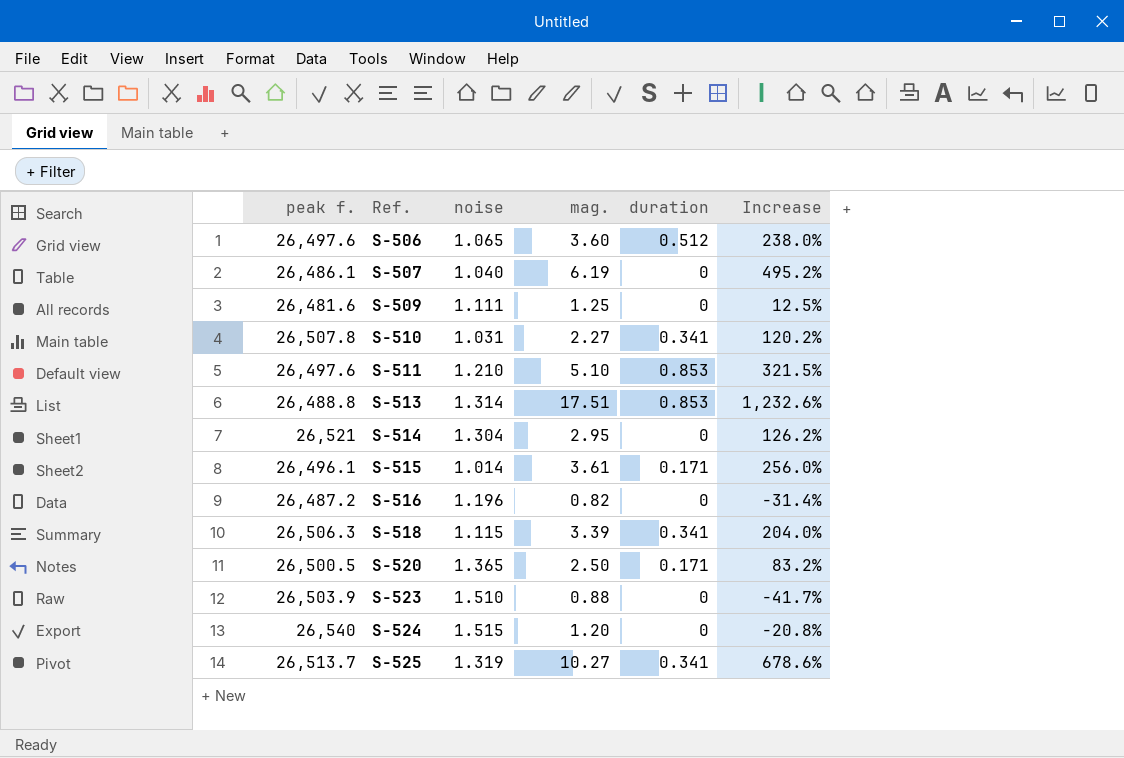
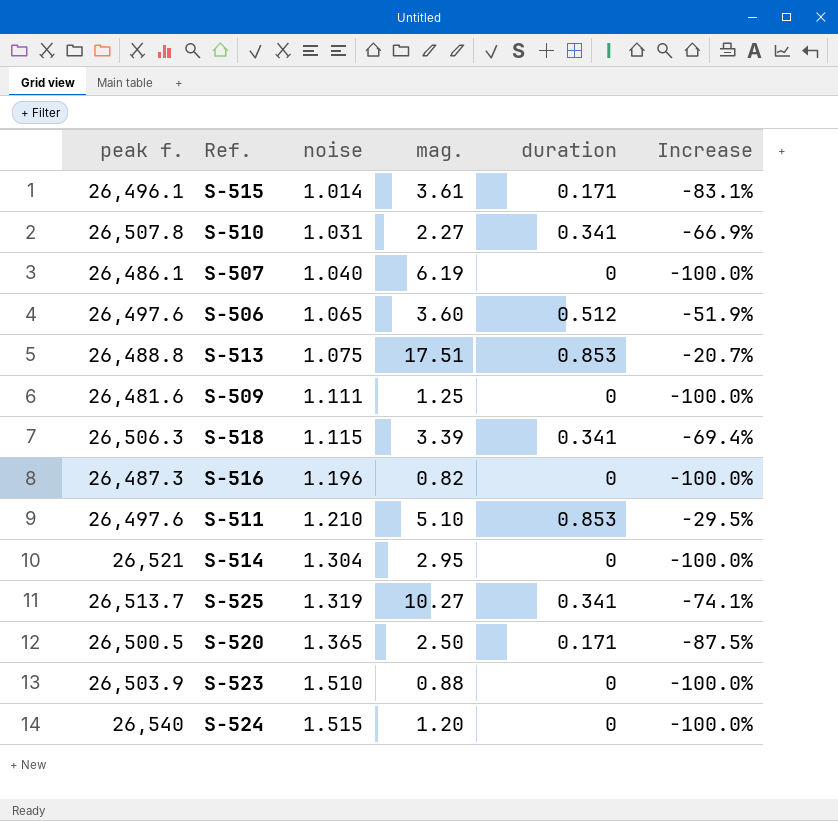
row order: Ref. ascending -> noise ascending
column Increase | formula: ([mag.] - [noise]) / [noise] -> ([duration] - [noise]) / [noise]
S-513 | noise: 1.314 -> 1.075
S-516 | peak f.: 26,487.2 -> 26,487.3

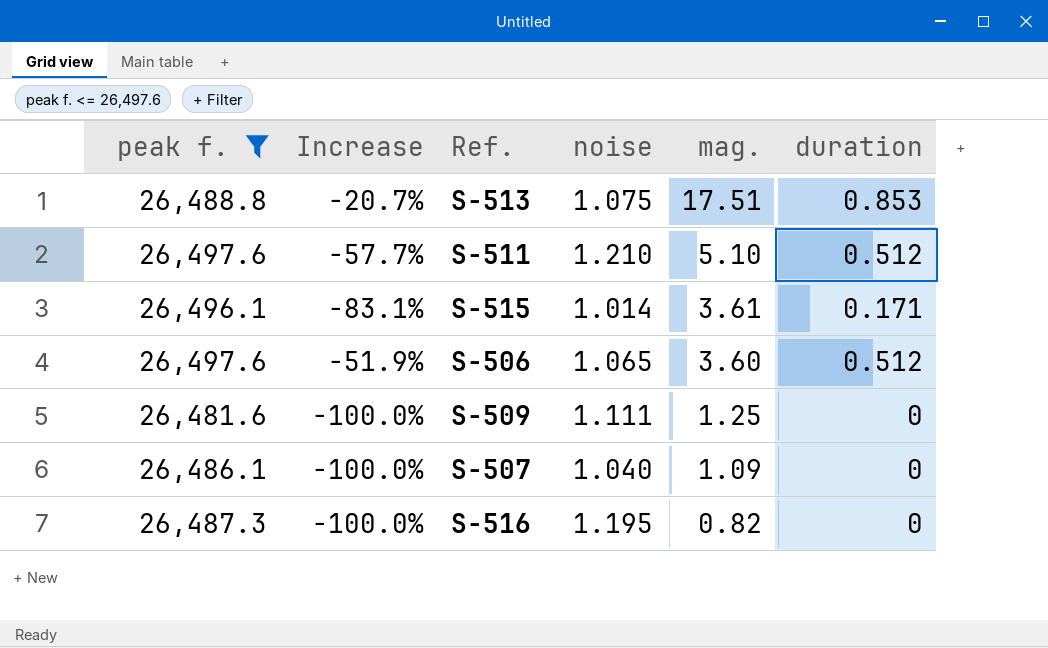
filter: none -> peak f. <= 26,497.6
row order: noise ascending -> mag. descending
column Increase | position: 6 -> 2
S-511 | Increase: -29.5% -> -57.7%
S-511 | duration: 0.853 -> 0.512
S-507 | mag.: 6.19 -> 1.09
S-516 | noise: 1.196 -> 1.195

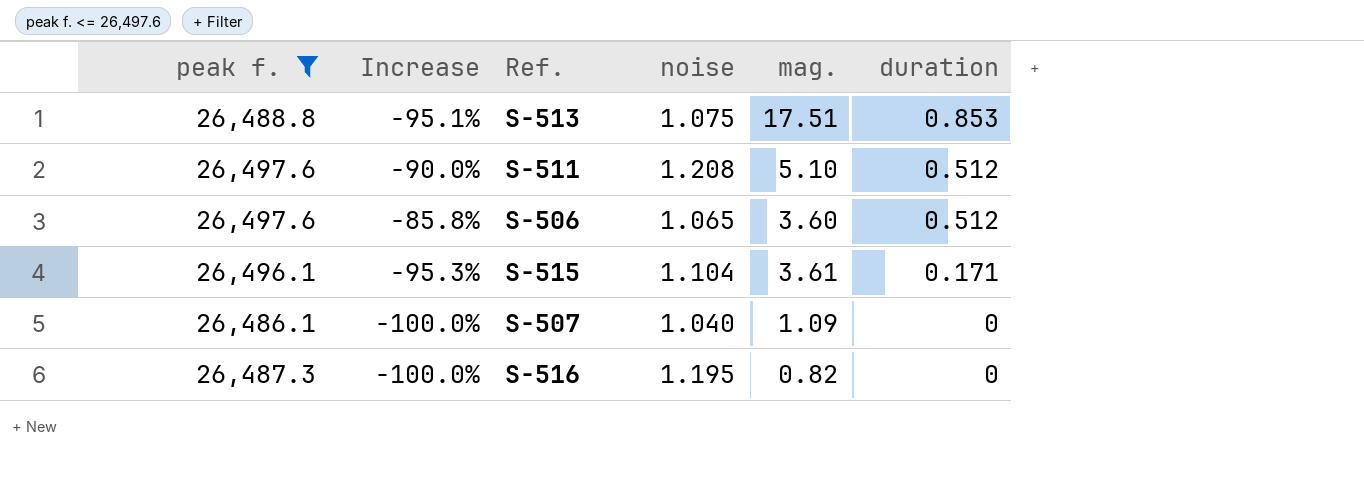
row order: mag. descending -> duration descending
column Increase | formula: ([duration] - [noise]) / [noise] -> ([duration] - [mag.]) / [mag.]
row S-509: 26,481.6 | -100.0% | 1.111 | 1.25 | 0 -> none
S-511 | noise: 1.210 -> 1.208
S-515 | noise: 1.014 -> 1.104

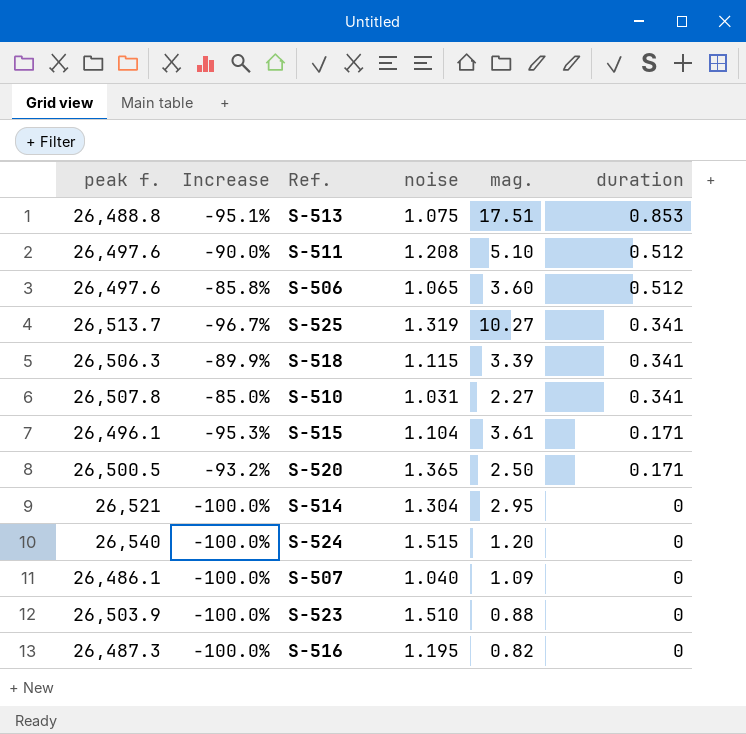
filter: peak f. <= 26,497.6 -> none

